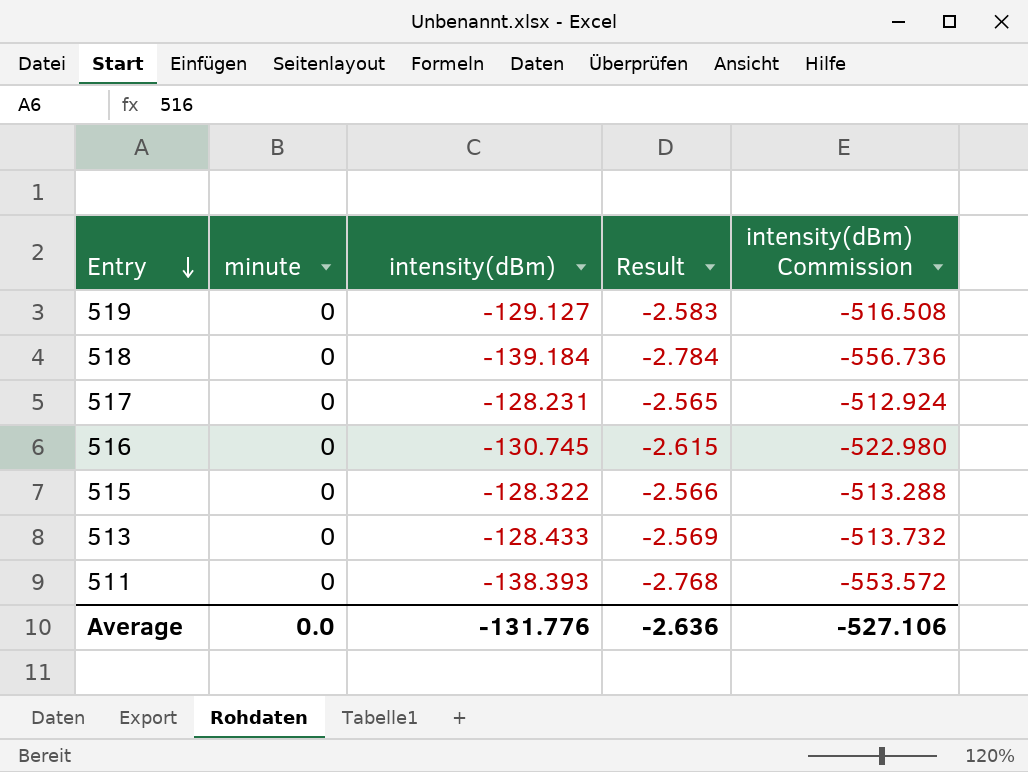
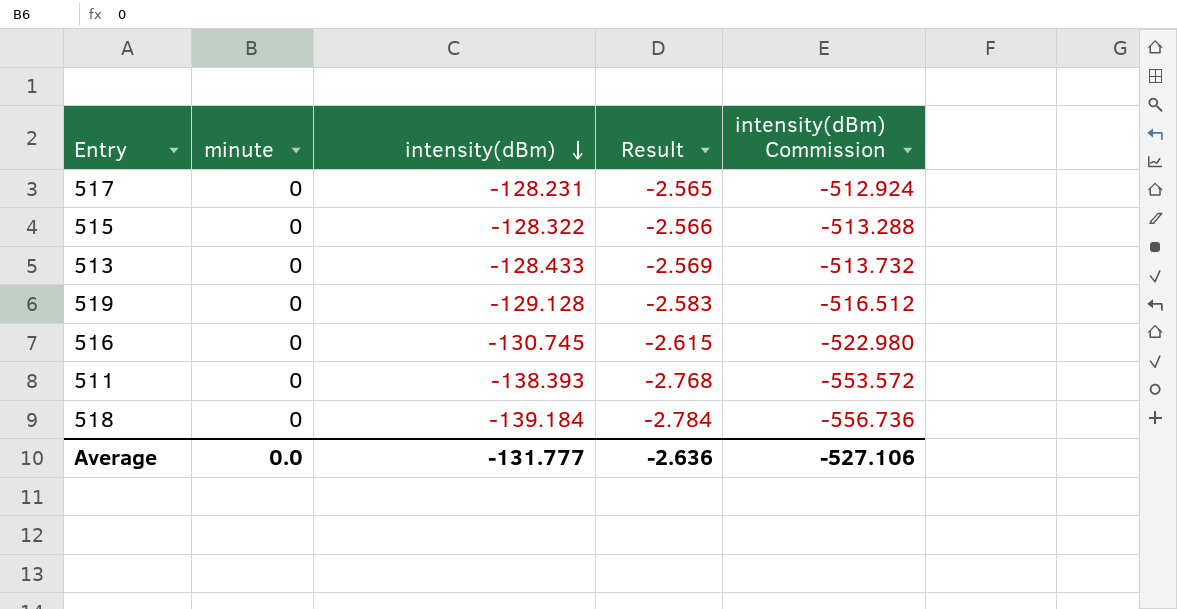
row order: Entry descending -> intensity(dBm) descending
519 | intensity(dBm): -129.127 -> -129.128
519 | intensity(dBm) Commission: -516.508 -> -516.512
Average | intensity(dBm): -131.776 -> -131.777

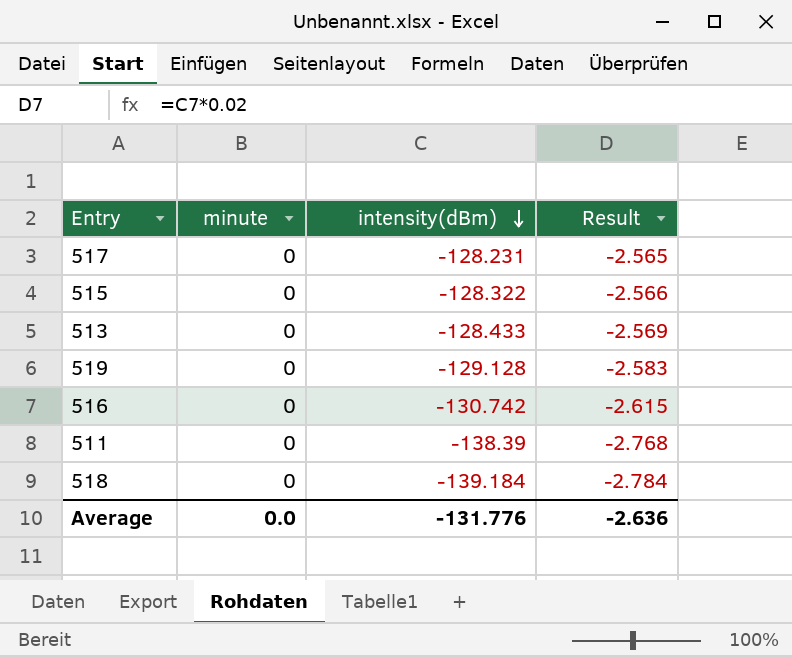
column intensity(dBm) Commission | formula: [intensity(dBm)] * 4 -> none
516 | intensity(dBm): -130.745 -> -130.742
511 | intensity(dBm): -138.393 -> -138.39
Average | intensity(dBm): -131.777 -> -131.776

